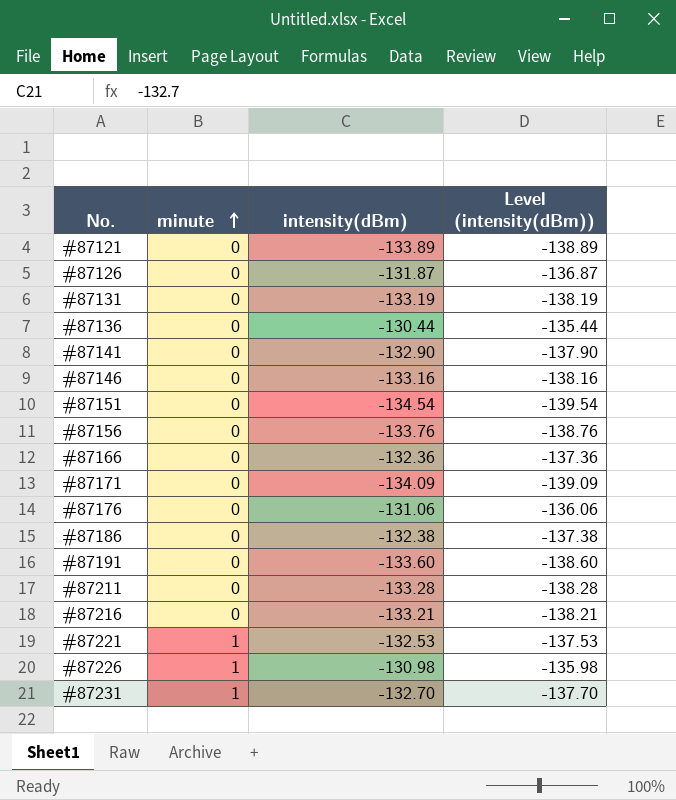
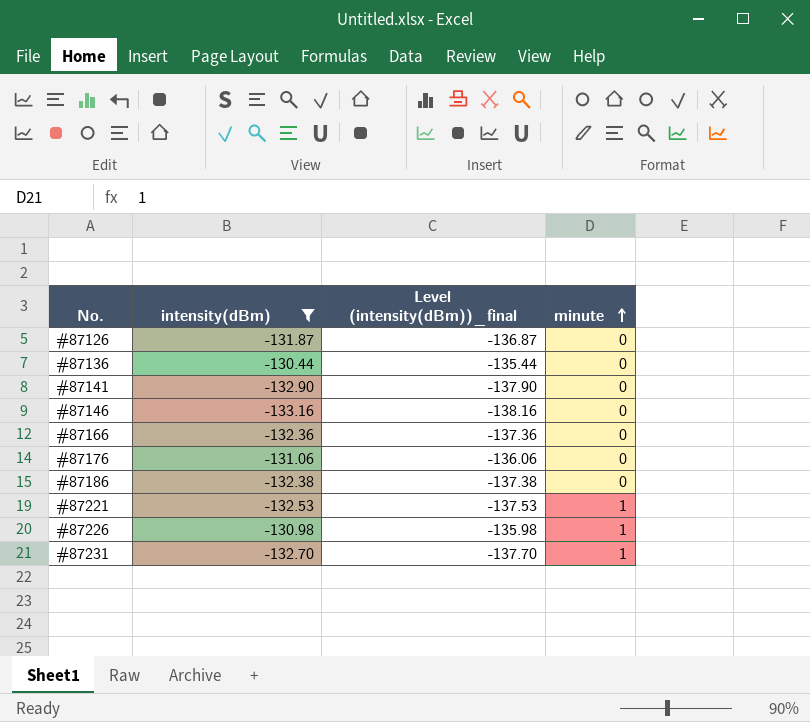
filter: none -> intensity(dBm) >= -133.16
column name: Level (intensity(dBm)) -> Level (intensity(dBm))_final
column minute | position: 2 -> 4

